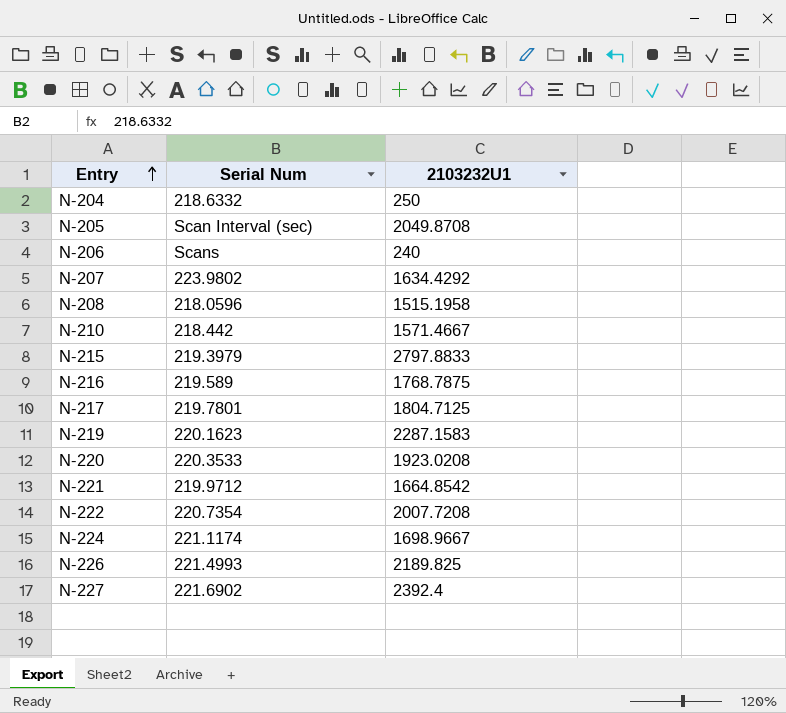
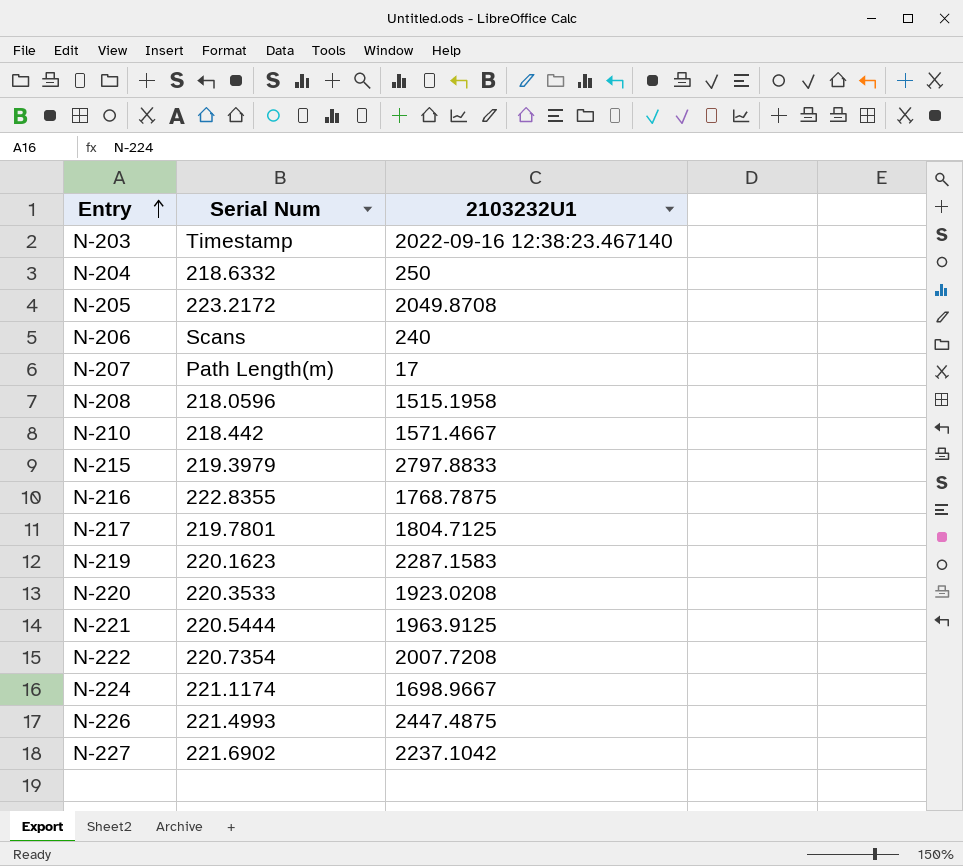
row N-203: none -> Timestamp | 2022-09-16 12:38:23.467140
N-205 | Serial Num: Scan Interval (sec) -> 223.2172
N-207 | Serial Num: 223.9802 -> Path Length(m)
N-207 | 2103232U1: 1634.4292 -> 17
N-216 | Serial Num: 219.589 -> 222.8355
N-221 | Serial Num: 219.9712 -> 220.5444
N-221 | 2103232U1: 1664.8542 -> 1963.9125
N-226 | 2103232U1: 2189.825 -> 2447.4875
N-227 | 2103232U1: 2392.4 -> 2237.1042

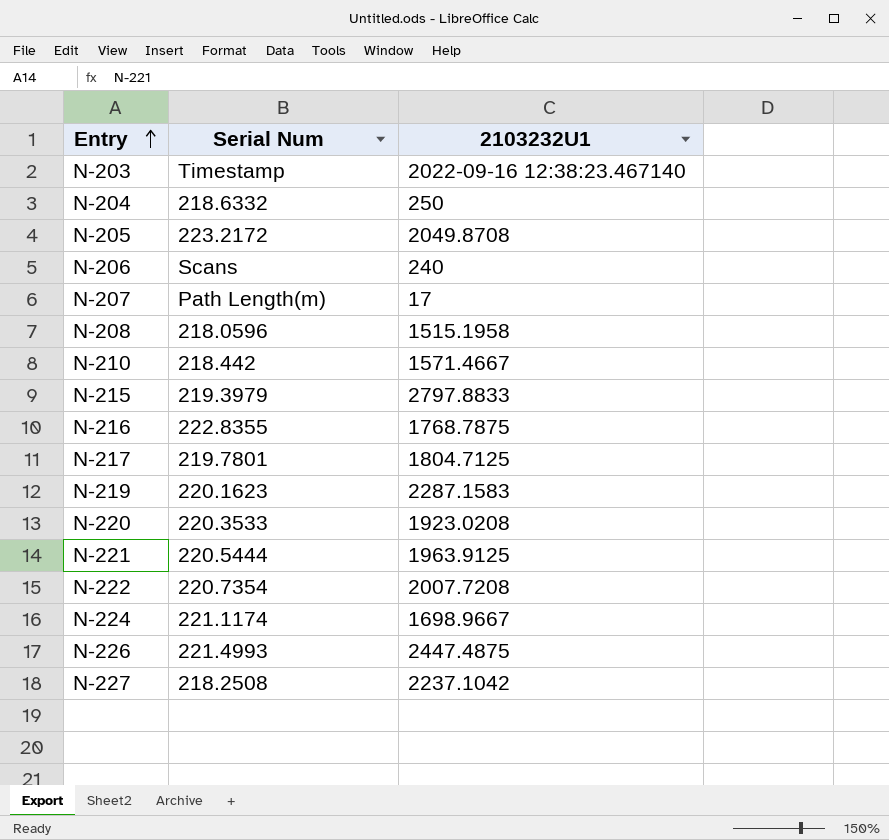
N-227 | Serial Num: 221.6902 -> 218.2508

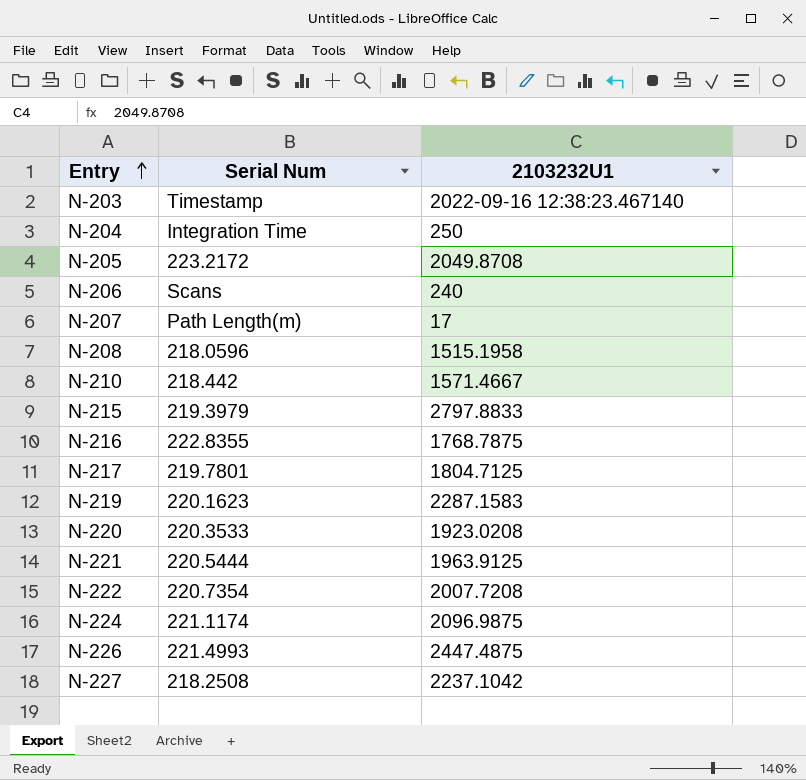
N-204 | Serial Num: 218.6332 -> Integration Time
N-224 | 2103232U1: 1698.9667 -> 2096.9875

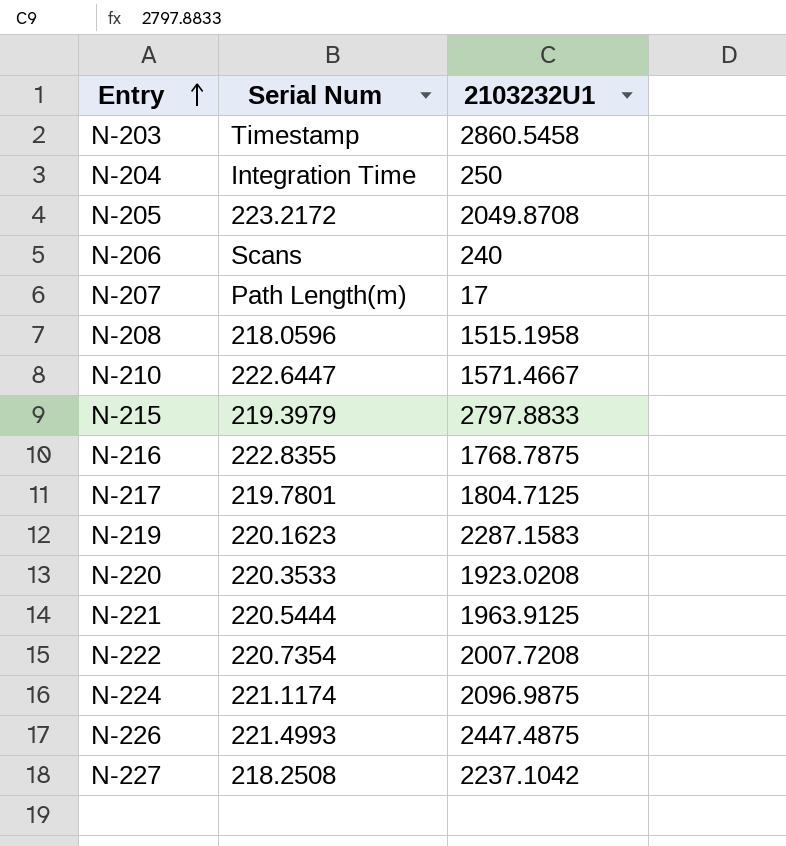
N-203 | 2103232U1: 2022-09-16 12:38:23.467140 -> 2860.5458
N-210 | Serial Num: 218.442 -> 222.6447

